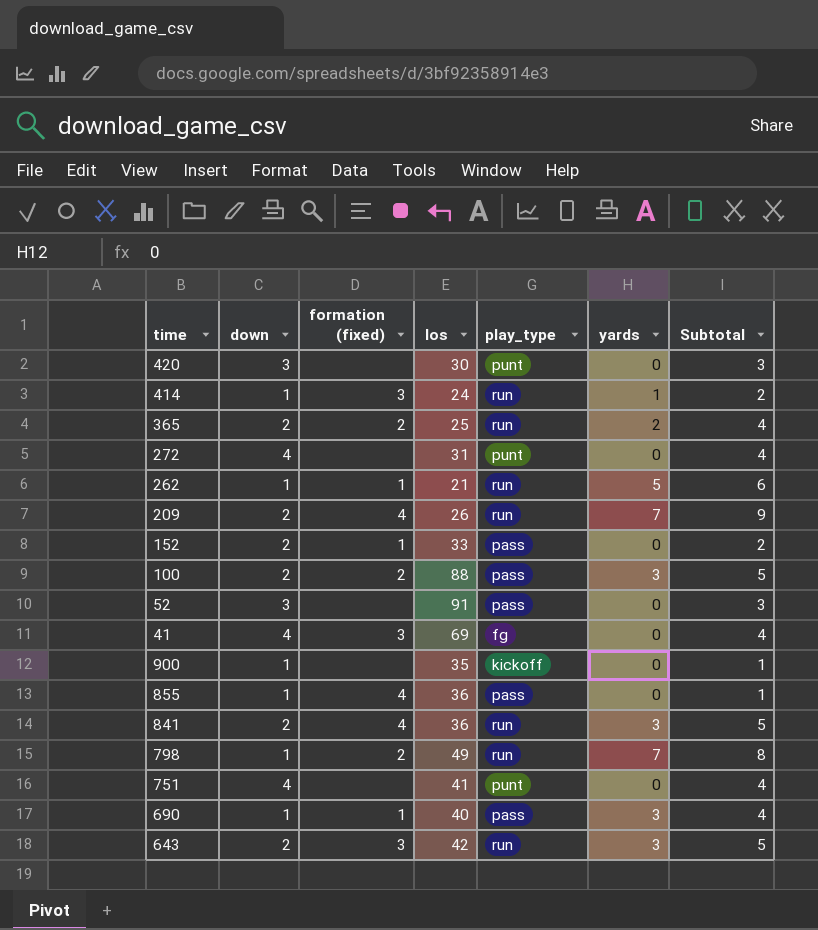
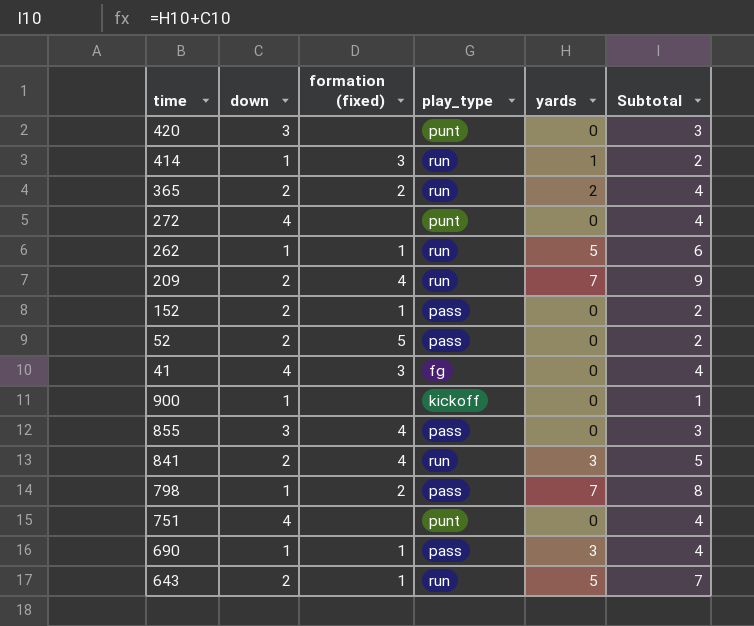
column los | position: 4 -> none
row 100: 2 | 2 | 88 | pass | 3 | 5 -> none
52 | down: 3 -> 2
52 | formation (fixed): none -> 5
52 | Subtotal: 3 -> 2
855 | down: 1 -> 3
855 | Subtotal: 1 -> 3
798 | play_type: run -> pass
643 | formation (fixed): 3 -> 1
643 | yards: 3 -> 5
643 | Subtotal: 5 -> 7

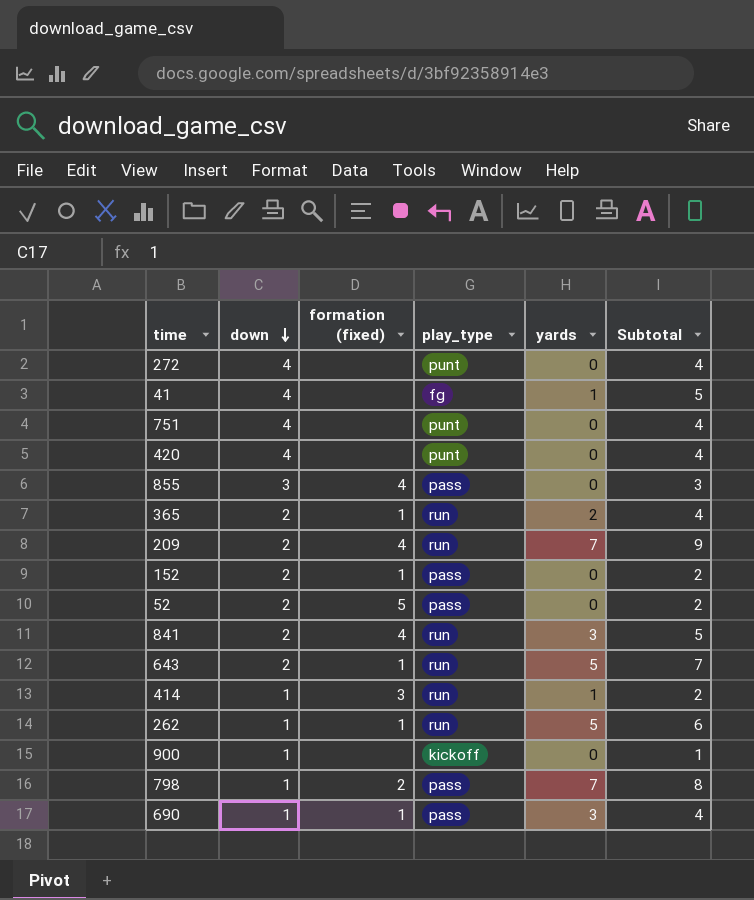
row order: none -> down descending
41 | formation (fixed): 3 -> none
41 | yards: 0 -> 1
41 | Subtotal: 4 -> 5
420 | down: 3 -> 4
420 | Subtotal: 3 -> 4
365 | formation (fixed): 2 -> 1

